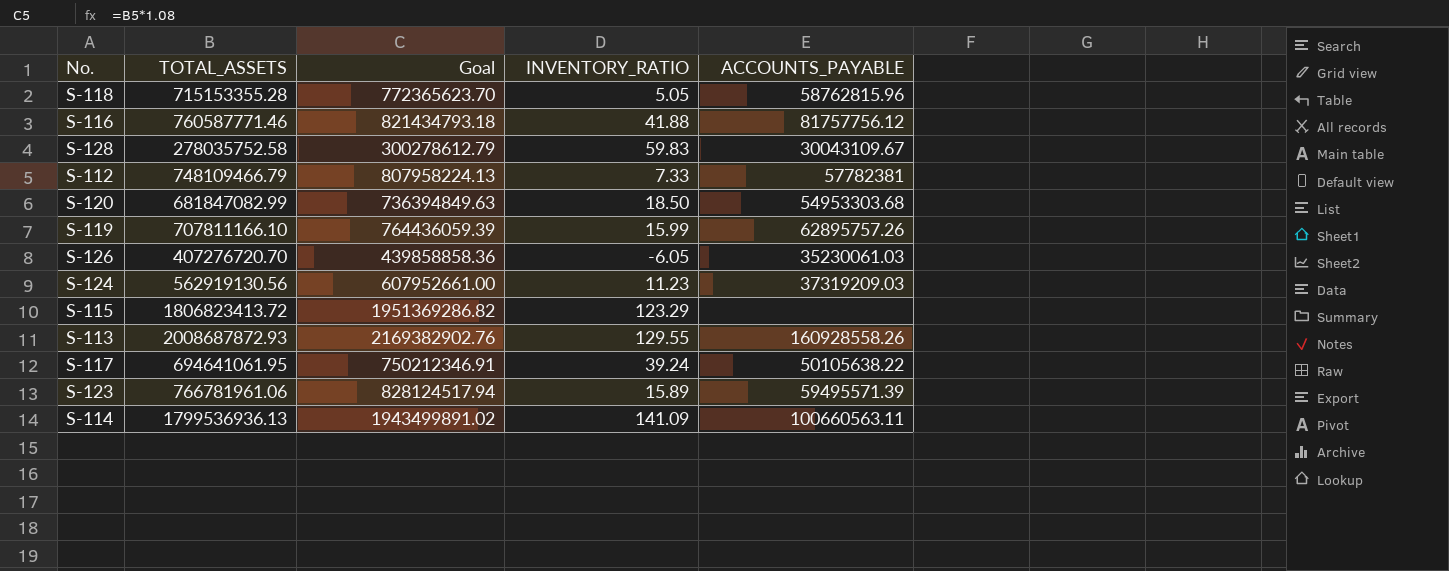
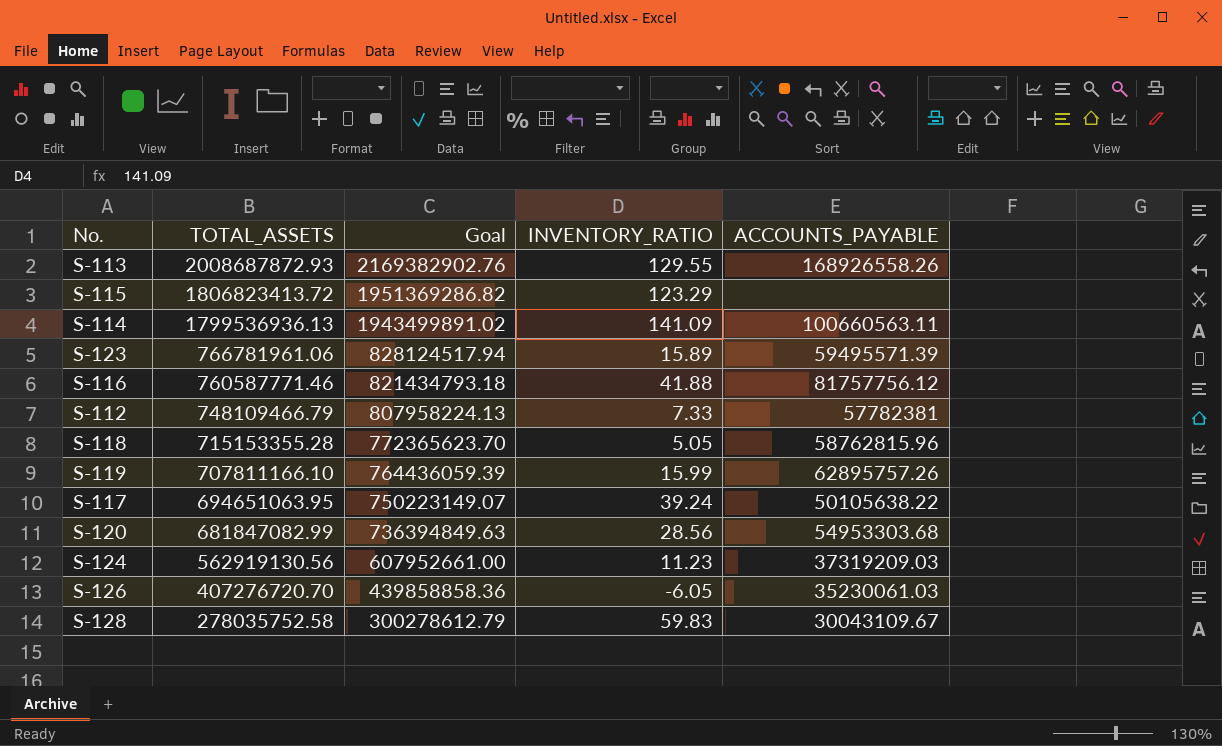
row order: none -> TOTAL_ASSETS descending
S-113 | ACCOUNTS_PAYABLE: 160928558.26 -> 168926558.26
S-117 | TOTAL_ASSETS: 694641061.95 -> 694651063.95
S-117 | Goal: 750212346.91 -> 750223149.07
S-120 | INVENTORY_RATIO: 18.50 -> 28.56

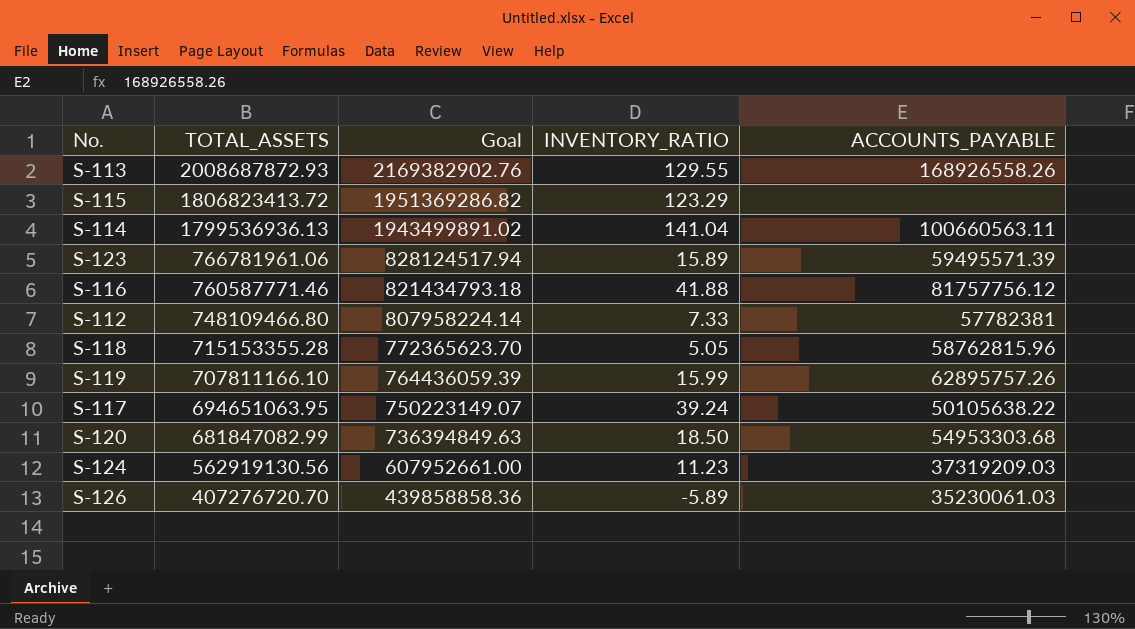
row S-128: 278035752.58 | 300278612.79 | 59.83 | 30043109.67 -> none
S-114 | INVENTORY_RATIO: 141.09 -> 141.04
S-112 | TOTAL_ASSETS: 748109466.79 -> 748109466.80
S-112 | Goal: 807958224.13 -> 807958224.14
S-120 | INVENTORY_RATIO: 28.56 -> 18.50
S-126 | INVENTORY_RATIO: -6.05 -> -5.89

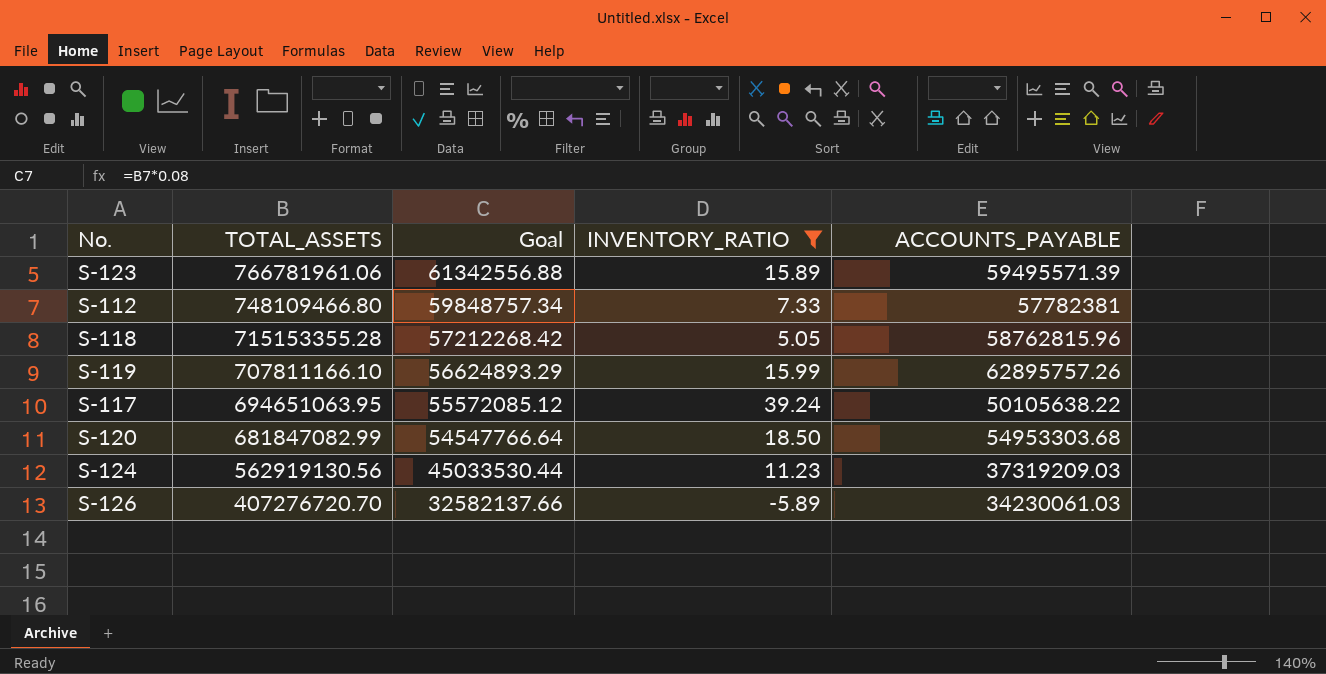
filter: none -> INVENTORY_RATIO <= 39.24
column Goal | formula: [TOTAL_ASSETS] * 1.08 -> [TOTAL_ASSETS] * 0.08
S-126 | ACCOUNTS_PAYABLE: 35230061.03 -> 34230061.03

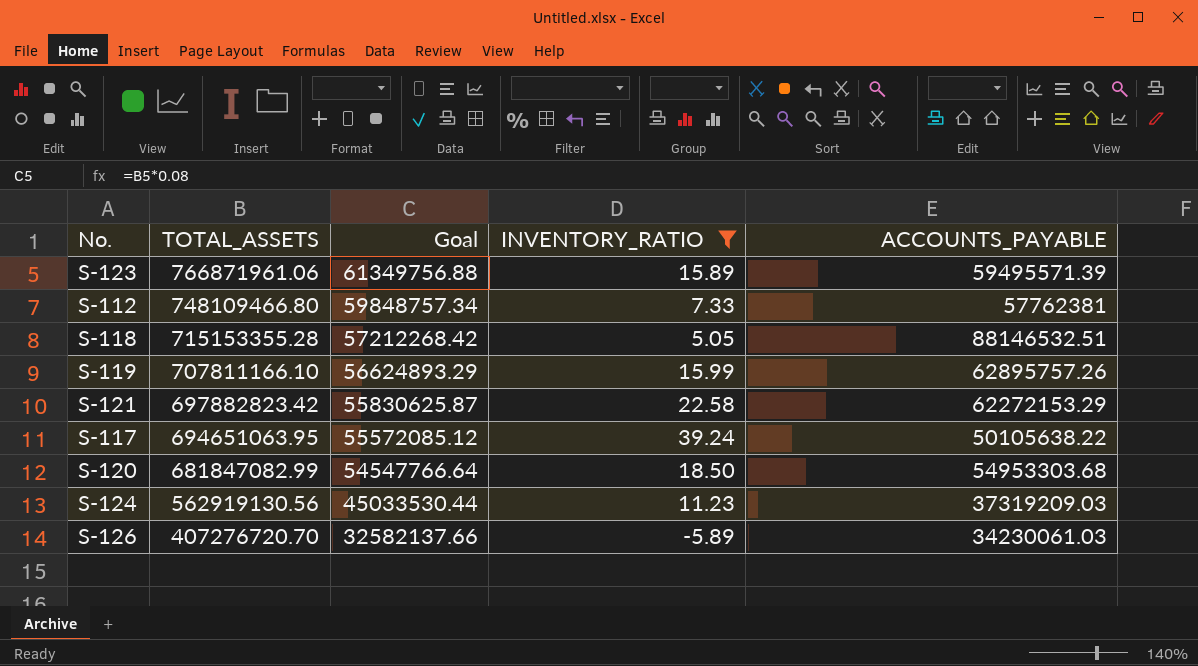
S-123 | TOTAL_ASSETS: 766781961.06 -> 766871961.06
S-123 | Goal: 61342556.88 -> 61349756.88
S-112 | ACCOUNTS_PAYABLE: 57782381 -> 57762381
S-118 | ACCOUNTS_PAYABLE: 58762815.96 -> 88146532.51
row S-121: none -> 697882823.42 | 55830625.87 | 22.58 | 62272153.29

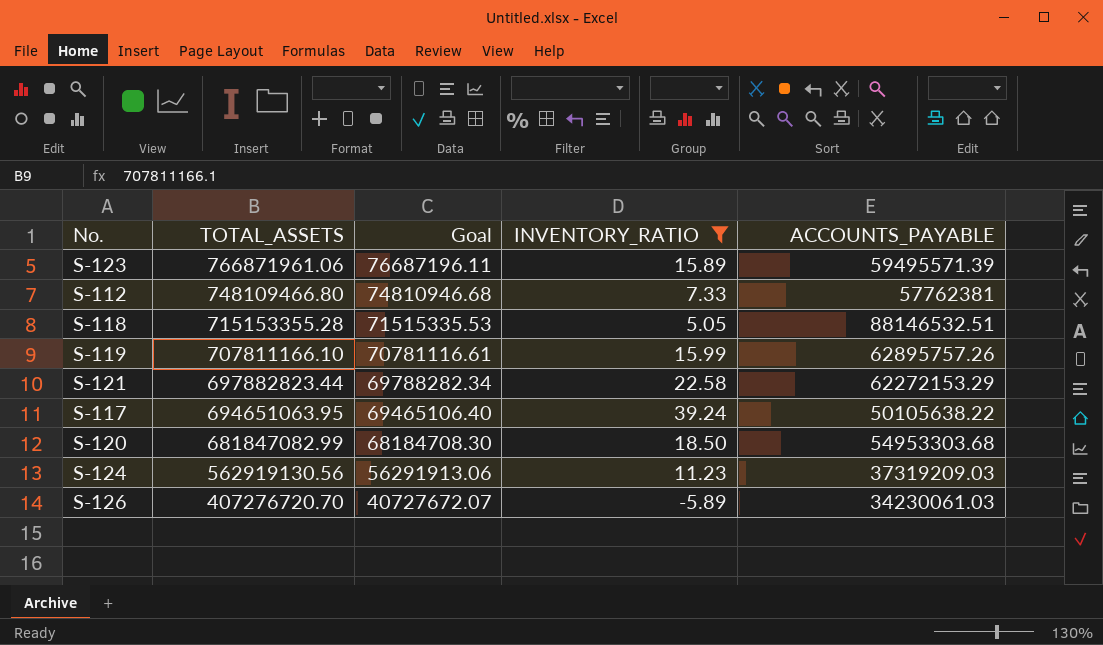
column Goal | formula: [TOTAL_ASSETS] * 0.08 -> [TOTAL_ASSETS] * 0.1
S-121 | TOTAL_ASSETS: 697882823.42 -> 697882823.44

